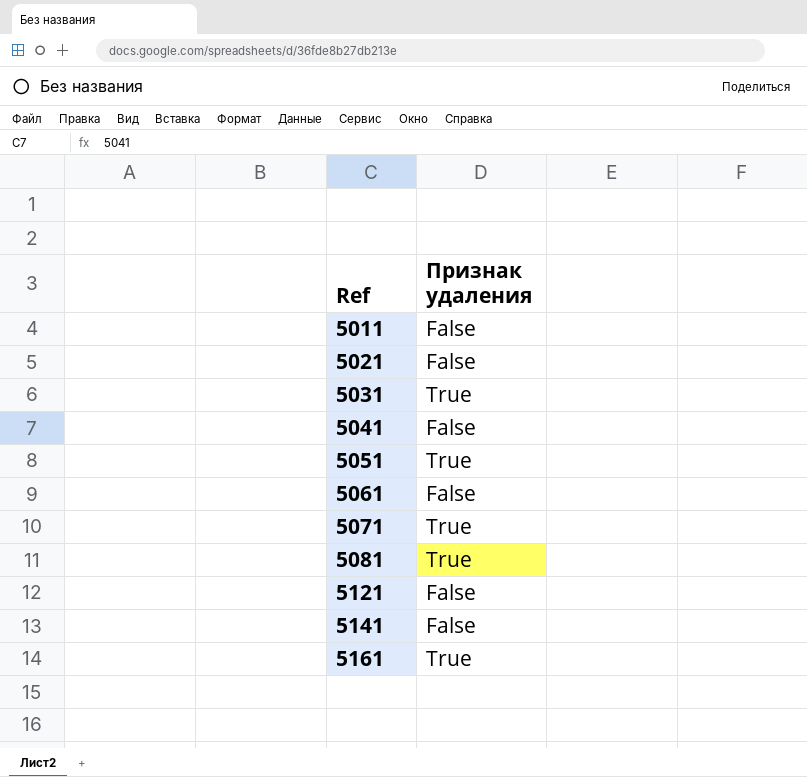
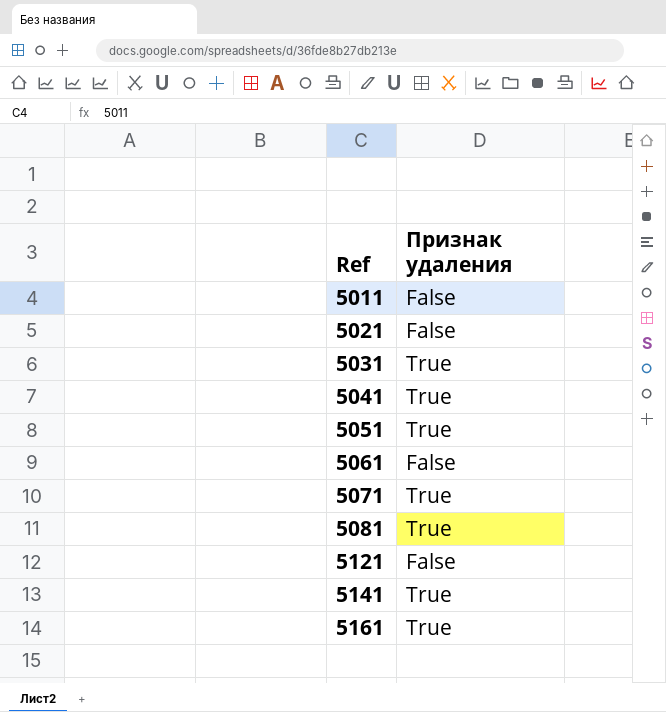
5041 | Признак удаления: False -> True
5141 | Признак удаления: False -> True

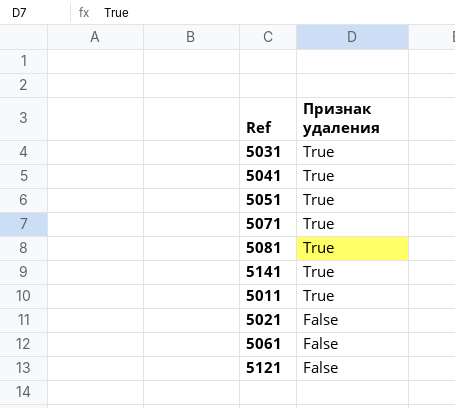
row order: Ref ascending -> Признак удаления descending
row 5161: True -> none
5011 | Признак удаления: False -> True

